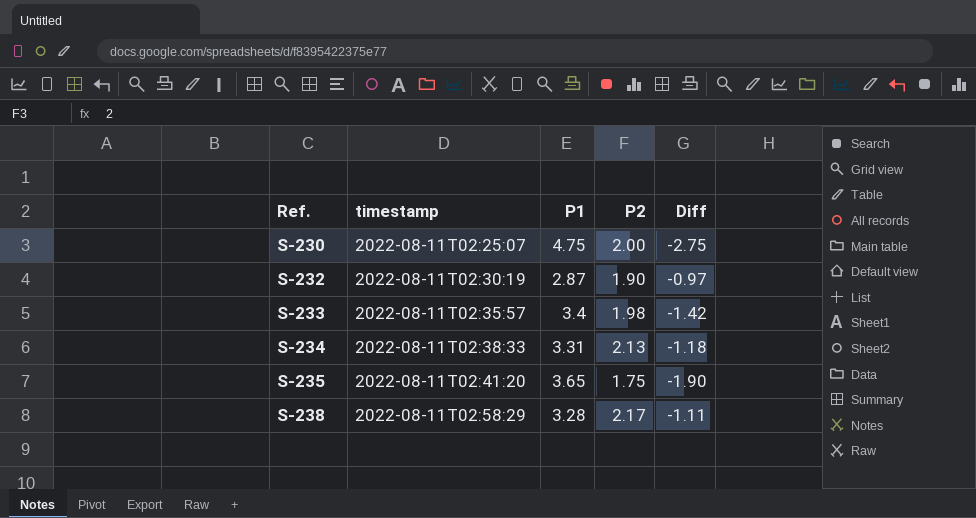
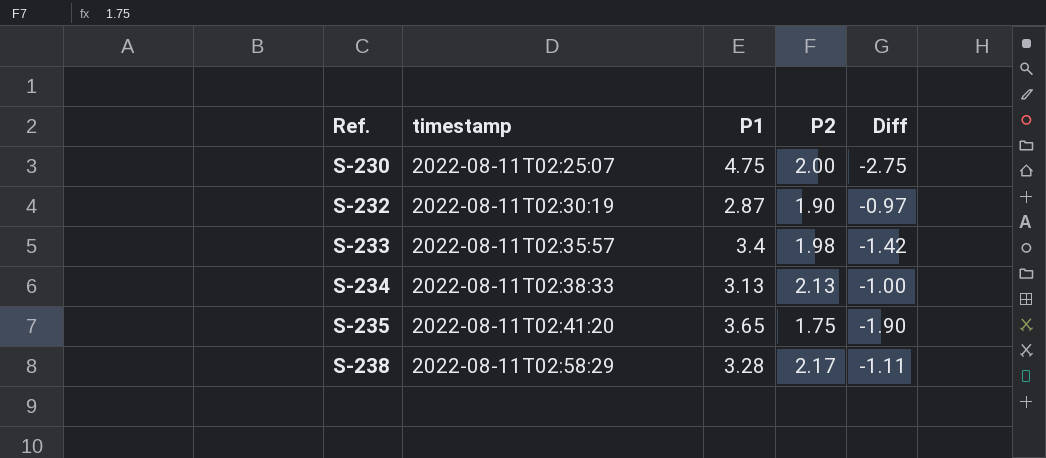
S-234 | P1: 3.31 -> 3.13
S-234 | Diff: -1.18 -> -1.00

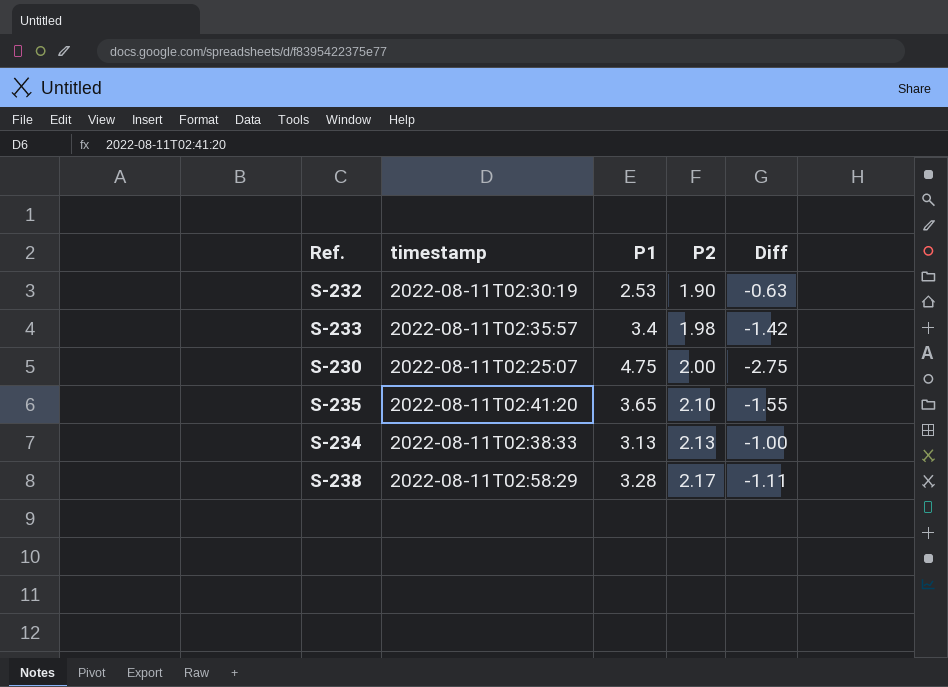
row order: Ref. ascending -> P2 ascending
S-232 | P1: 2.87 -> 2.53
S-232 | Diff: -0.97 -> -0.63
S-235 | P2: 1.75 -> 2.10
S-235 | Diff: -1.90 -> -1.55

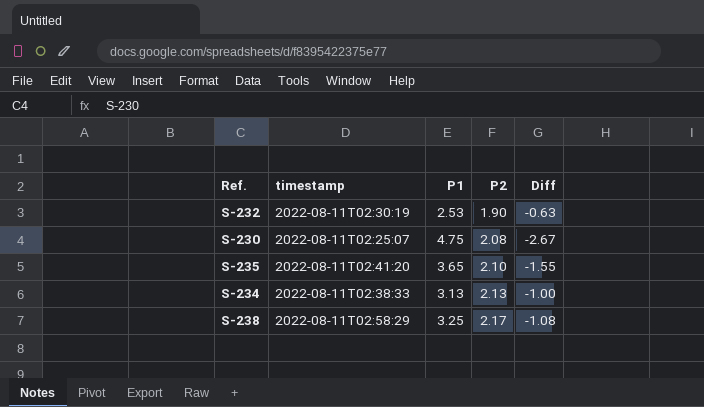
row S-233: 2022-08-11T02:35:57 | 3.4 | 1.98 | -1.42 -> none
S-230 | P2: 2.00 -> 2.08
S-230 | Diff: -2.75 -> -2.67
S-238 | P1: 3.28 -> 3.25
S-238 | Diff: -1.11 -> -1.08

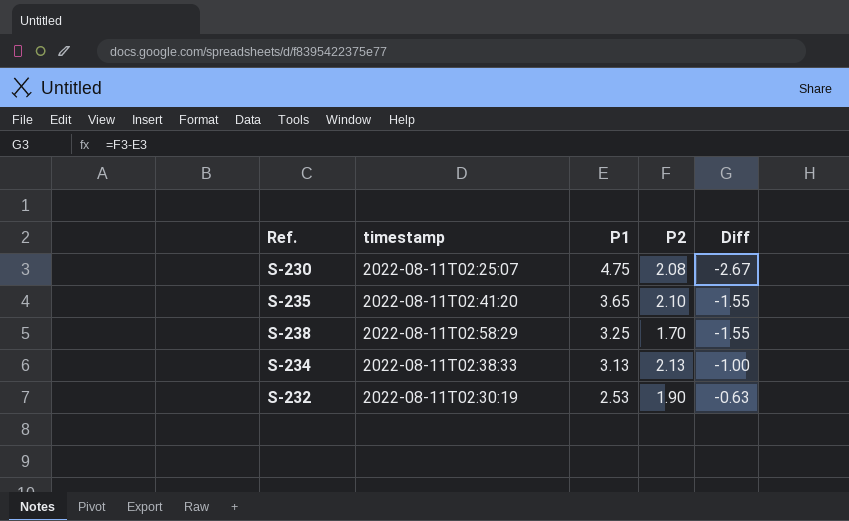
row order: P2 ascending -> P1 descending
S-238 | P2: 2.17 -> 1.70
S-238 | Diff: -1.08 -> -1.55

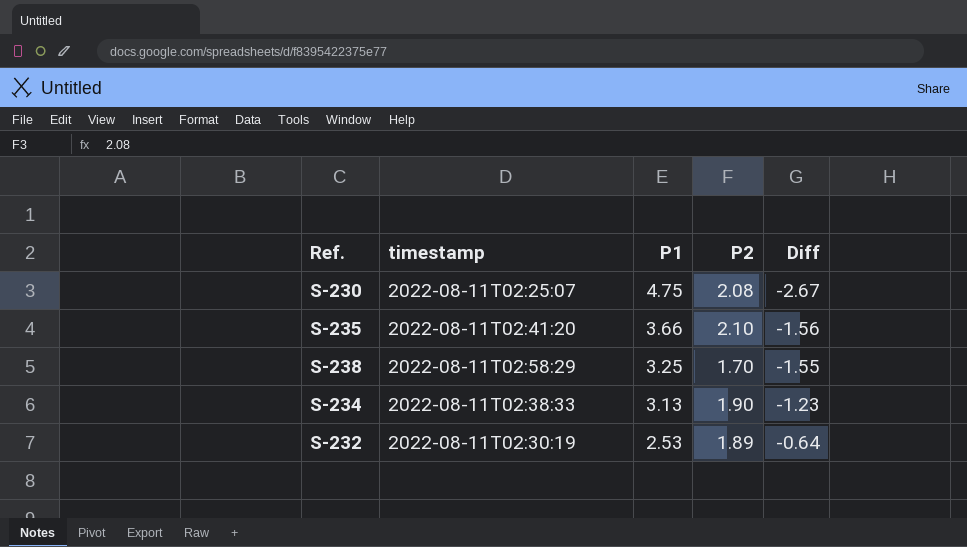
S-235 | P1: 3.65 -> 3.66
S-235 | Diff: -1.55 -> -1.56
S-234 | P2: 2.13 -> 1.90
S-234 | Diff: -1.00 -> -1.23
S-232 | P2: 1.90 -> 1.89
S-232 | Diff: -0.63 -> -0.64

